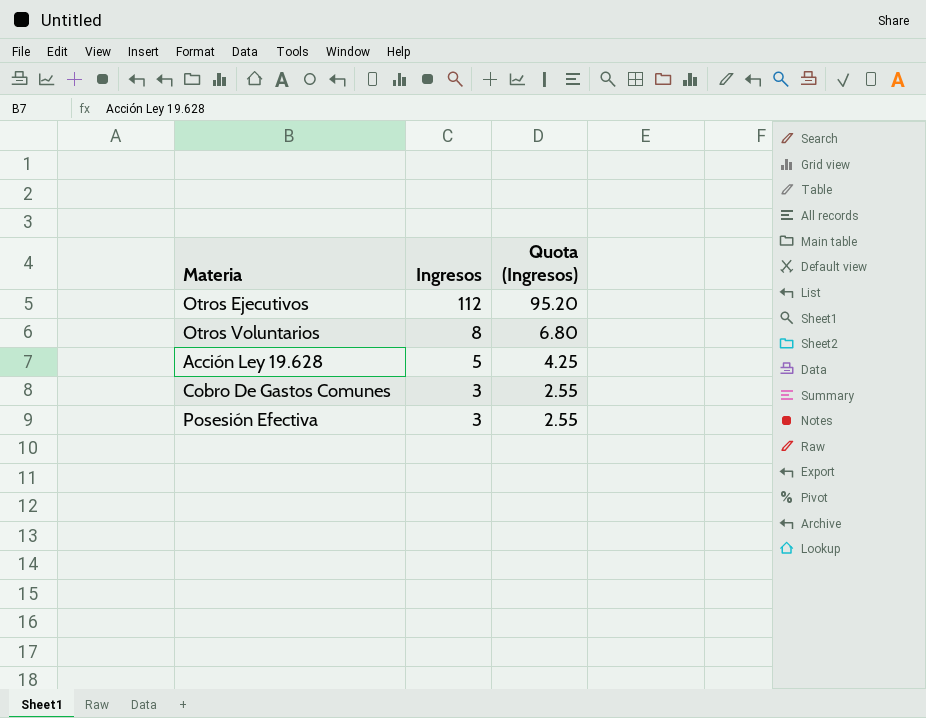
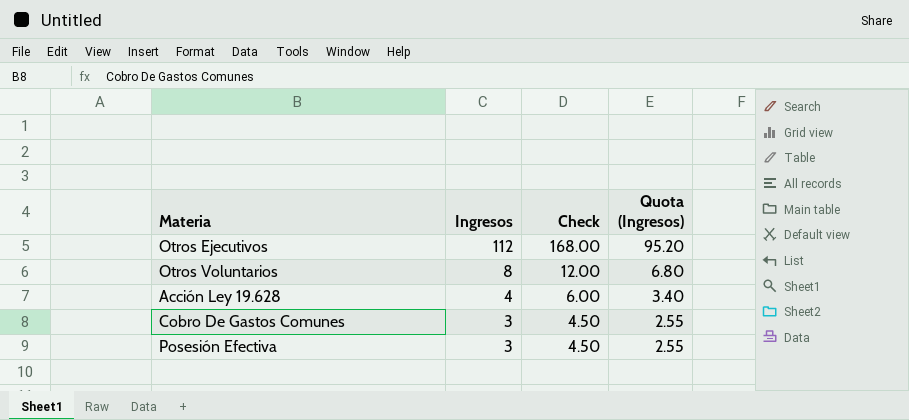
column Check | formula: none -> [Ingresos] * 1.5
Acción Ley 19.628 | Ingresos: 5 -> 4
Acción Ley 19.628 | Quota (Ingresos): 4.25 -> 3.40

